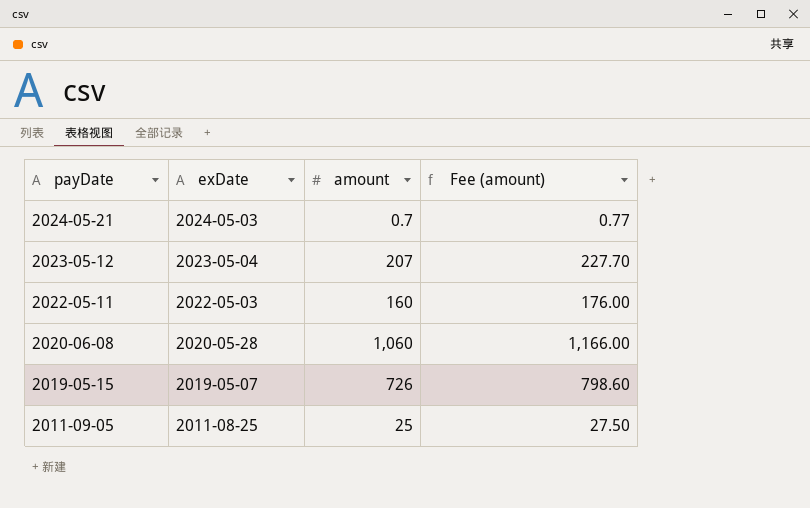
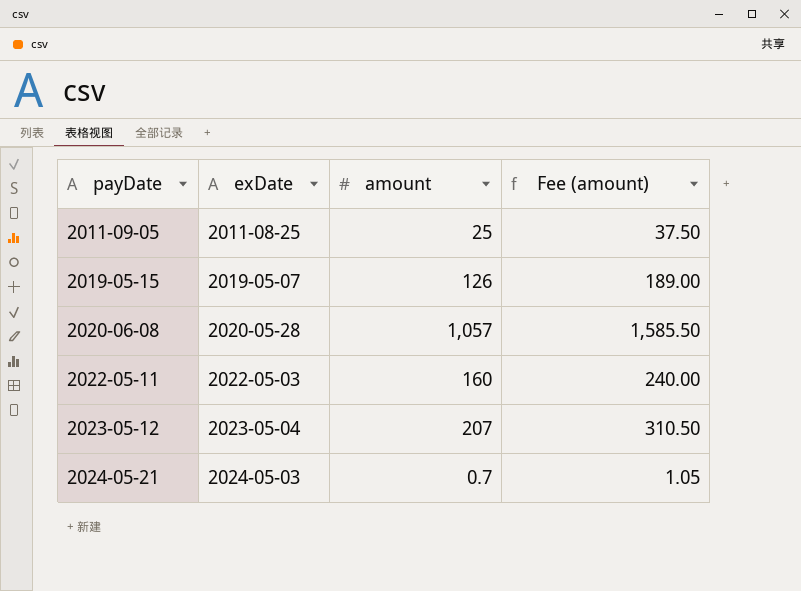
row order: payDate descending -> payDate ascending
column Fee (amount) | formula: [amount] * 1.1 -> [amount] * 1.5
2019-05-15 | amount: 726 -> 126
2020-06-08 | amount: 1,060 -> 1,057

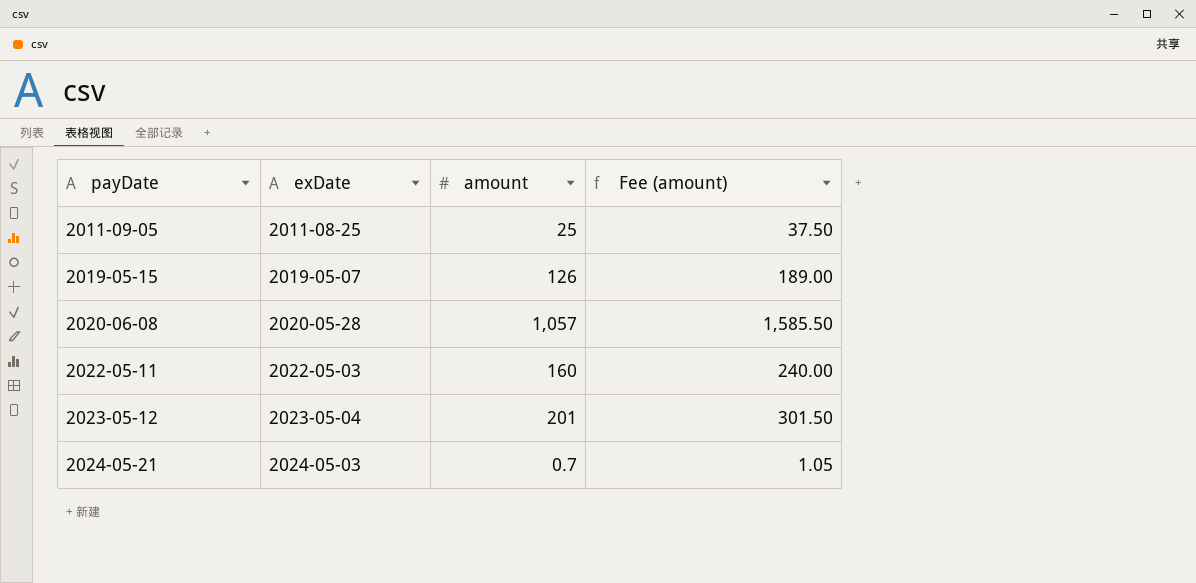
2023-05-12 | amount: 207 -> 201
2023-05-12 | Fee (amount): 310.50 -> 301.50

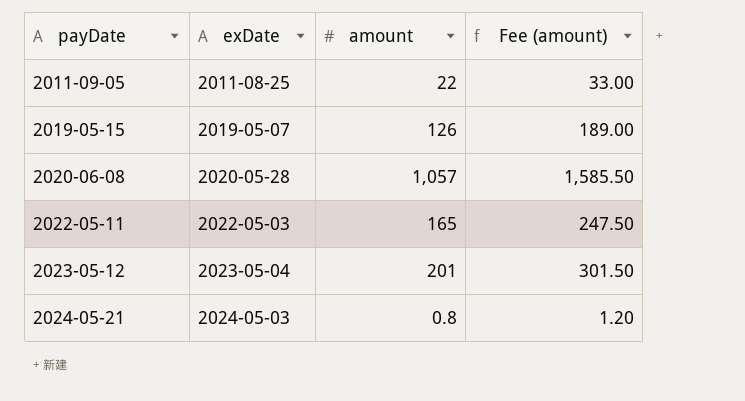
2011-09-05 | amount: 25 -> 22
2011-09-05 | Fee (amount): 37.50 -> 33.00
2022-05-11 | amount: 160 -> 165
2022-05-11 | Fee (amount): 240.00 -> 247.50
2024-05-21 | amount: 0.7 -> 0.8
2024-05-21 | Fee (amount): 1.05 -> 1.20

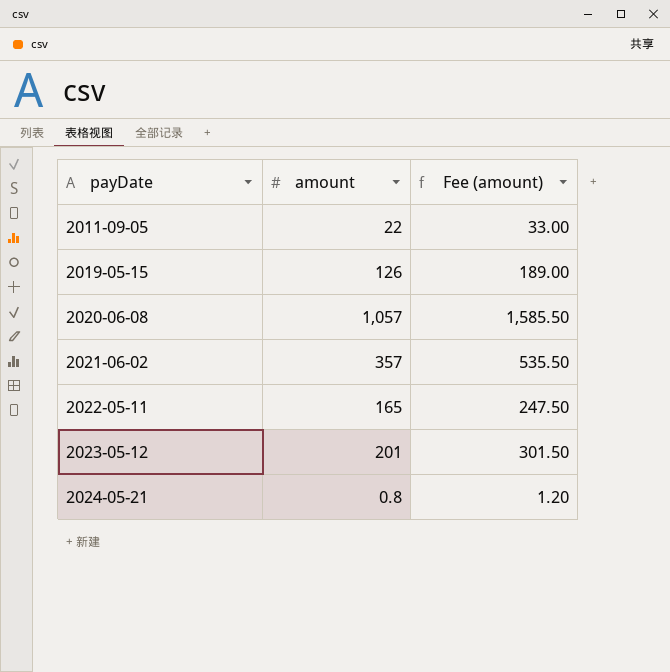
column exDate | position: 2 -> none
row 2021-06-02: none -> 357 | 535.50

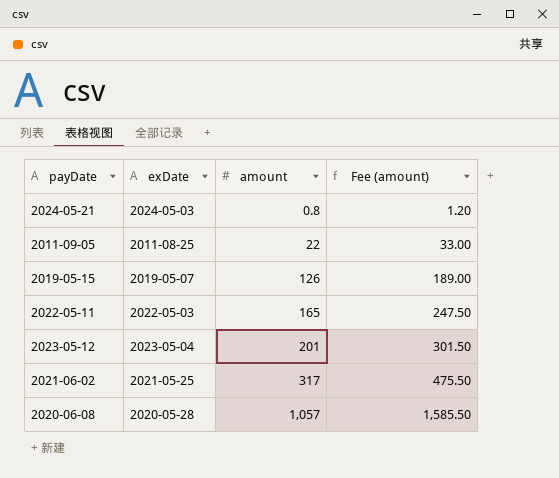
row order: payDate ascending -> amount ascending
column exDate | position: none -> 2
2021-06-02 | amount: 357 -> 317
2021-06-02 | Fee (amount): 535.50 -> 475.50

